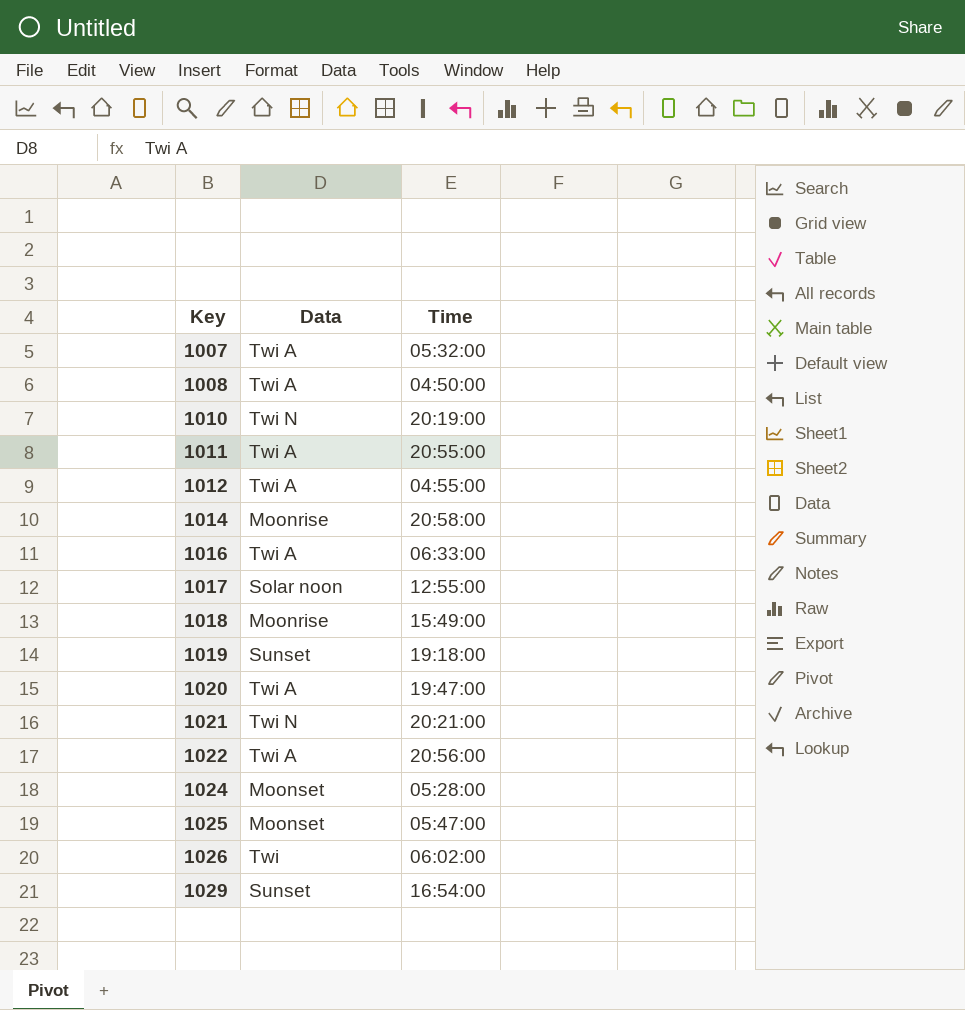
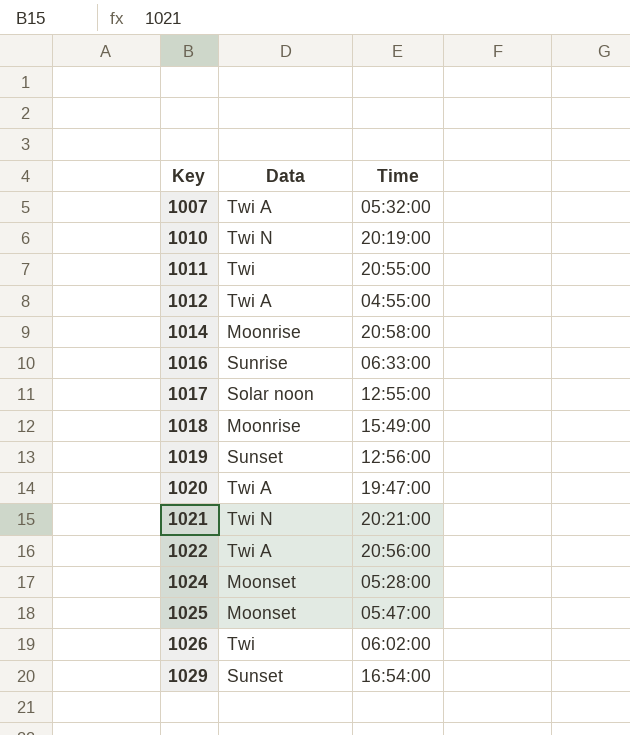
row 1008: Twi A | 04:50:00 -> none
1011 | Data: Twi A -> Twi
1016 | Data: Twi A -> Sunrise
1019 | Time: 19:18:00 -> 12:56:00

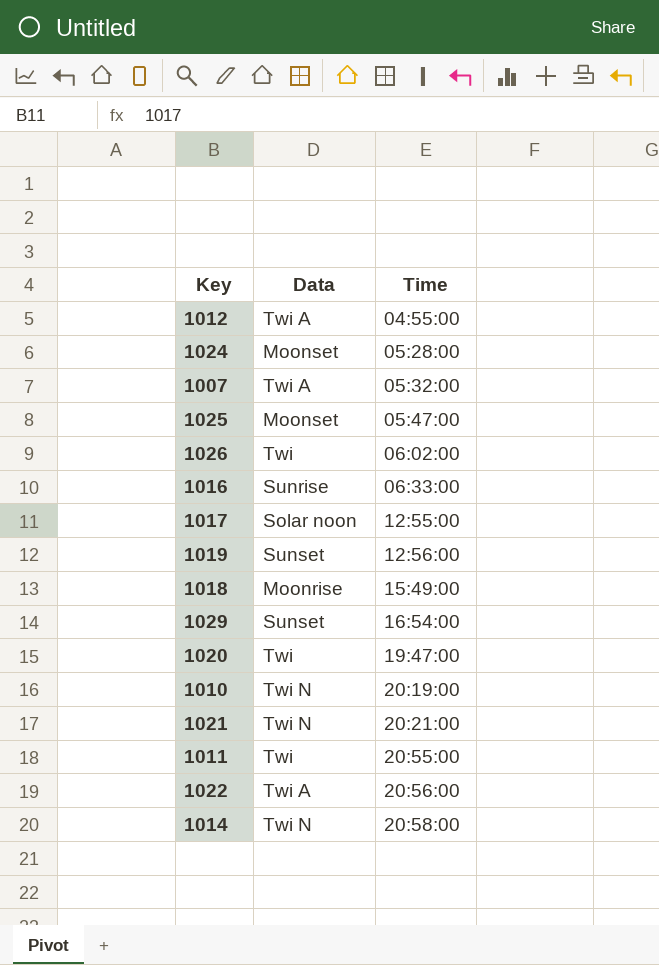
row order: Key ascending -> Time ascending
1020 | Data: Twi A -> Twi
1014 | Data: Moonrise -> Twi N

